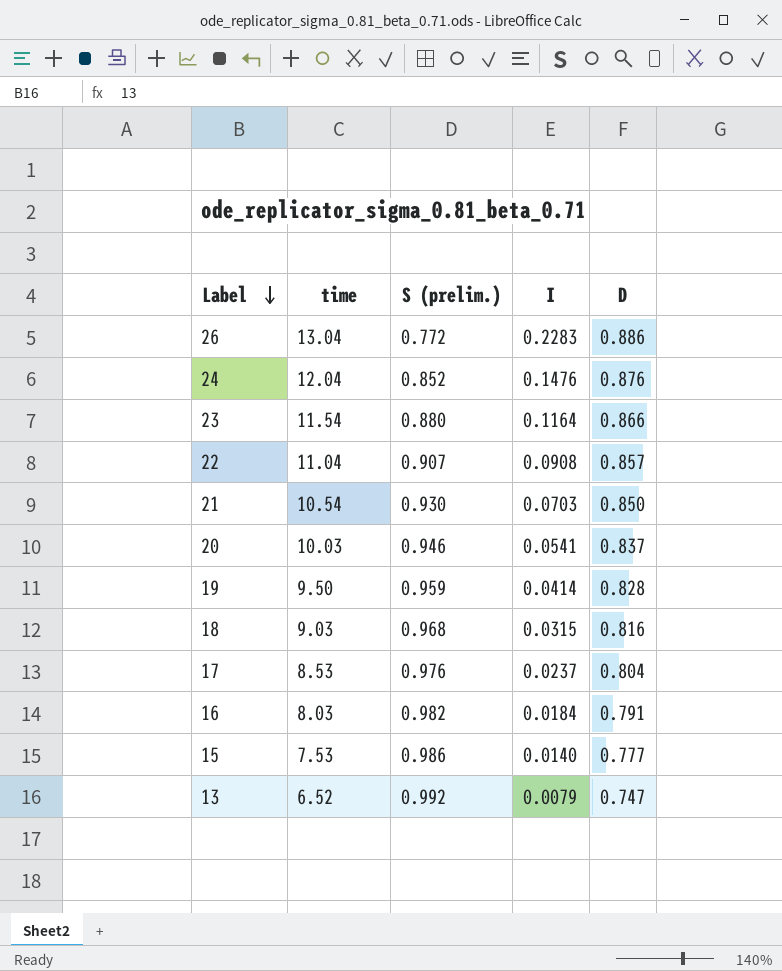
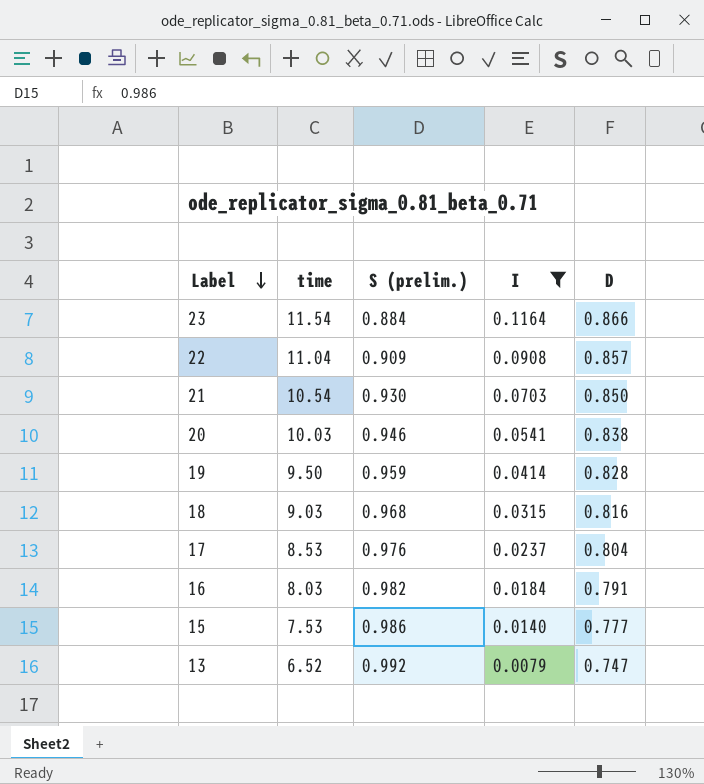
filter: none -> I <= 0.1164
23 | S (prelim.): 0.880 -> 0.884
22 | S (prelim.): 0.907 -> 0.909
20 | D: 0.837 -> 0.838

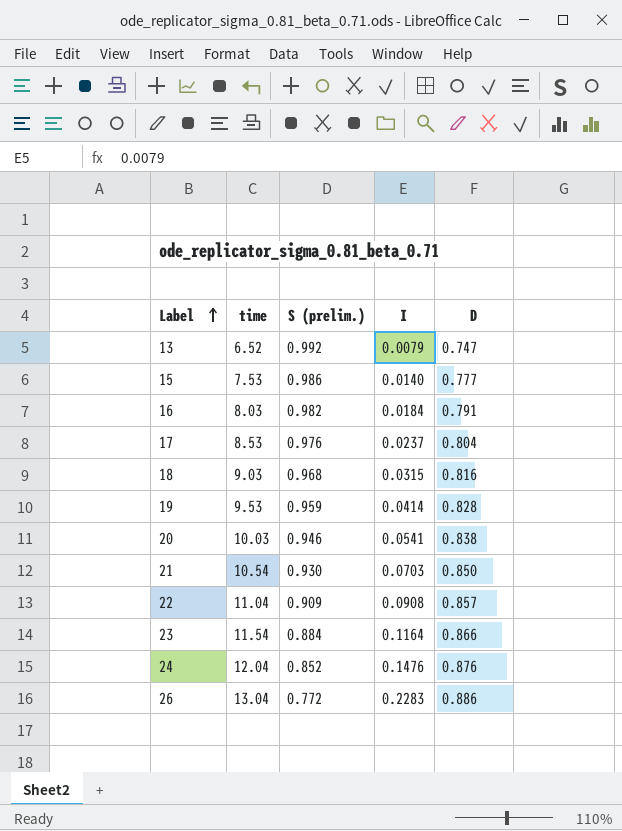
filter: I <= 0.1164 -> none
row order: Label descending -> Label ascending
19 | time: 9.50 -> 9.53

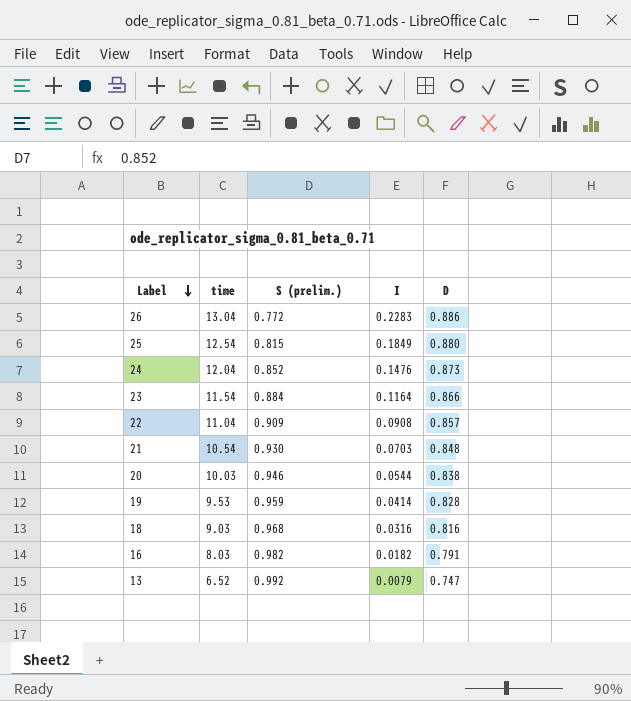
row order: Label ascending -> Label descending
row 15: 7.53 | 0.986 | 0.0140 | 0.777 -> none
row 17: 8.53 | 0.976 | 0.0237 | 0.804 -> none
row 25: none -> 12.54 | 0.815 | 0.1849 | 0.880
24 | D: 0.876 -> 0.873
21 | D: 0.850 -> 0.848
20 | I: 0.0541 -> 0.0544
18 | I: 0.0315 -> 0.0316
16 | I: 0.0184 -> 0.0182

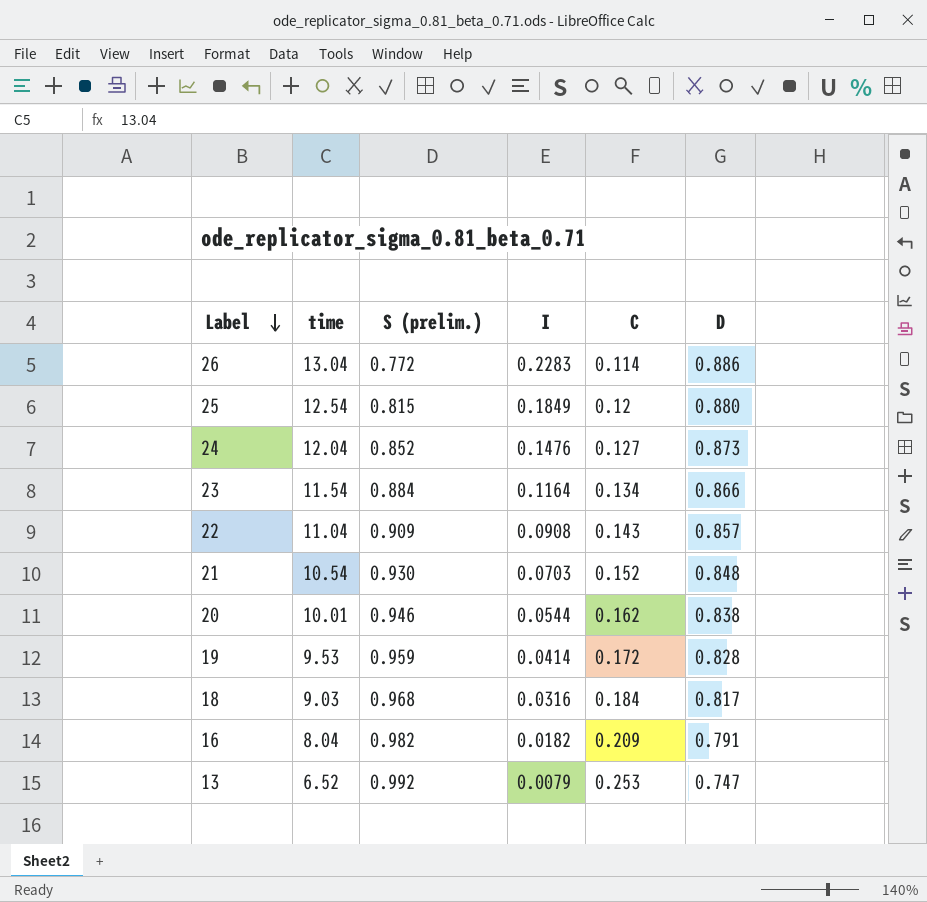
column C | position: none -> 5
20 | time: 10.03 -> 10.01
18 | D: 0.816 -> 0.817
16 | time: 8.03 -> 8.04

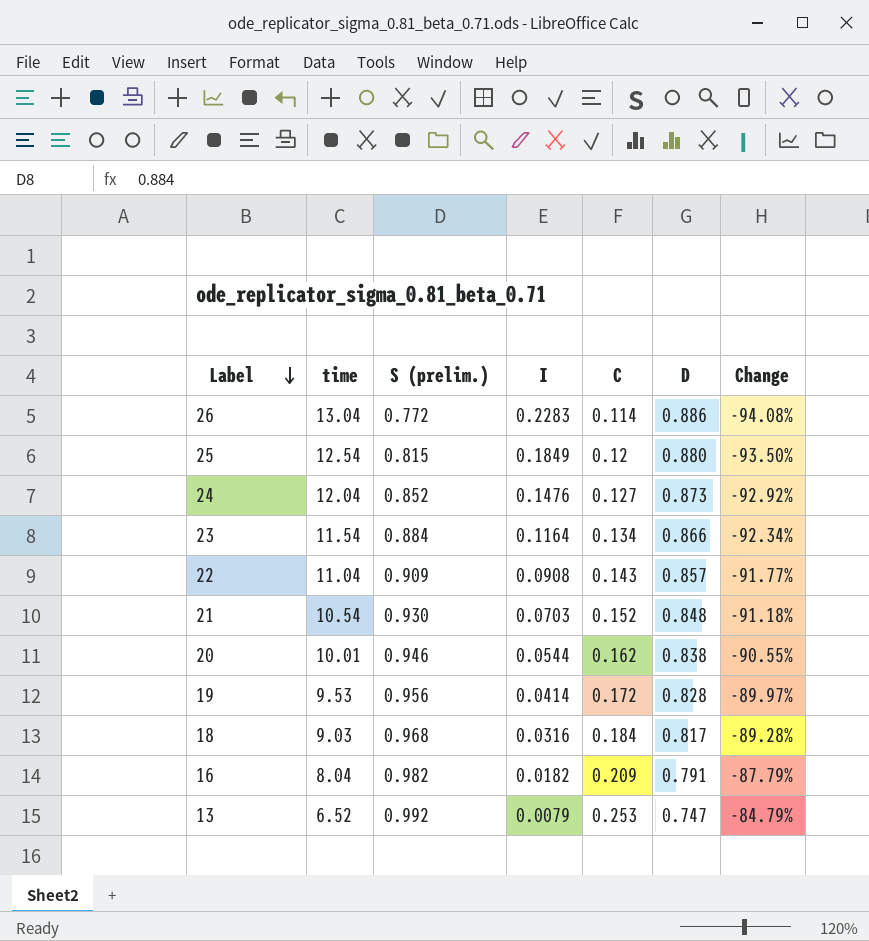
column Change | formula: none -> ([S (prelim.)] - [time]) / [time]
19 | S (prelim.): 0.959 -> 0.956

